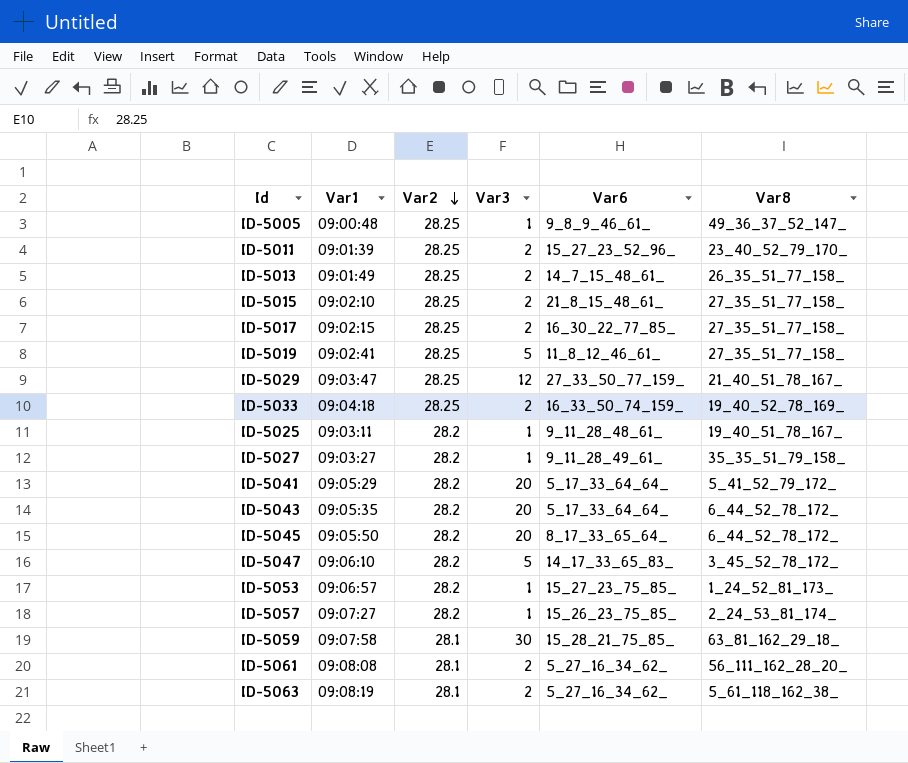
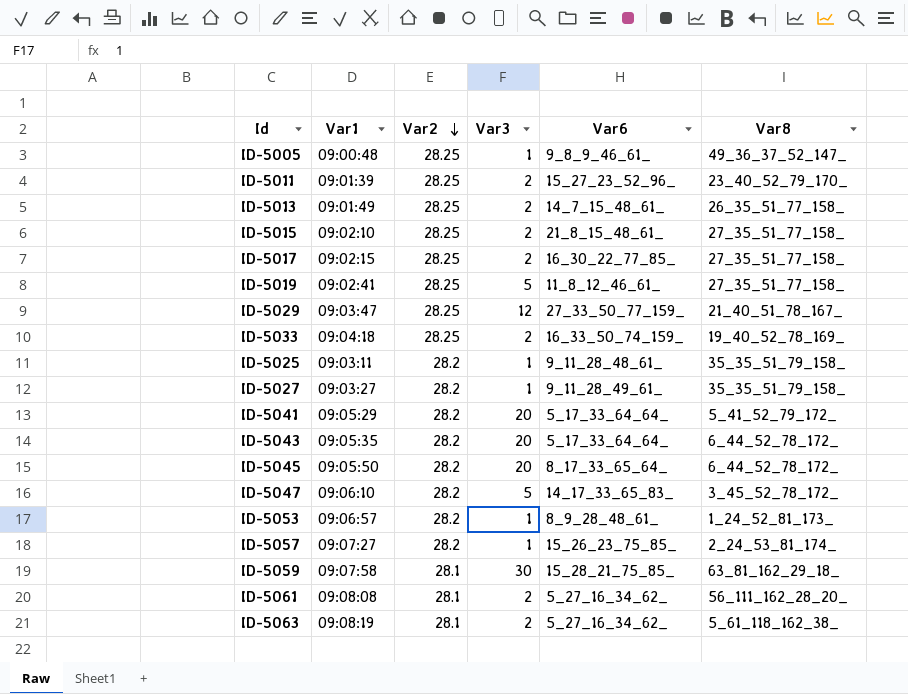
ID-5025 | Var8: 19_40_51_78_167_ -> 35_35_51_79_158_
ID-5053 | Var6: 15_27_23_75_85_ -> 8_9_28_48_61_

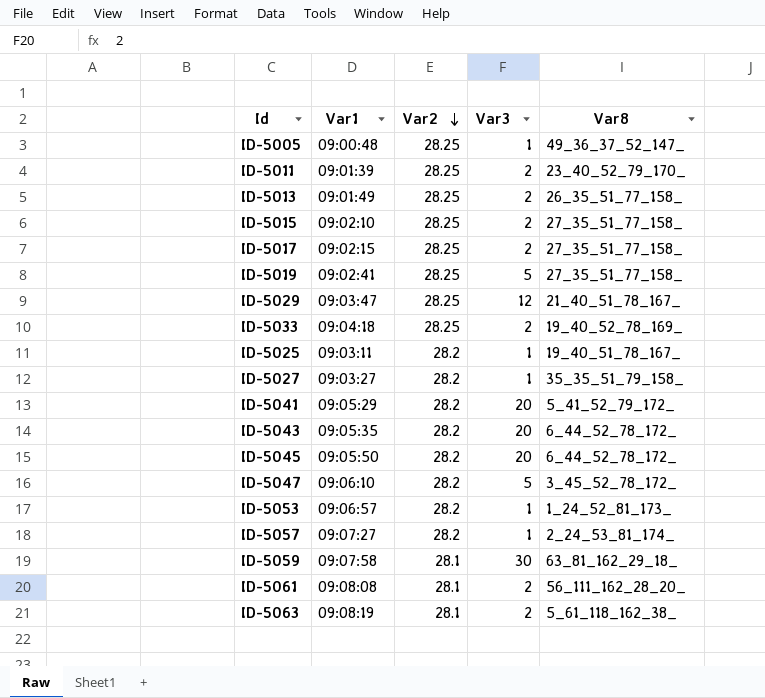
column Var6 | position: 5 -> none
ID-5025 | Var8: 35_35_51_79_158_ -> 19_40_51_78_167_

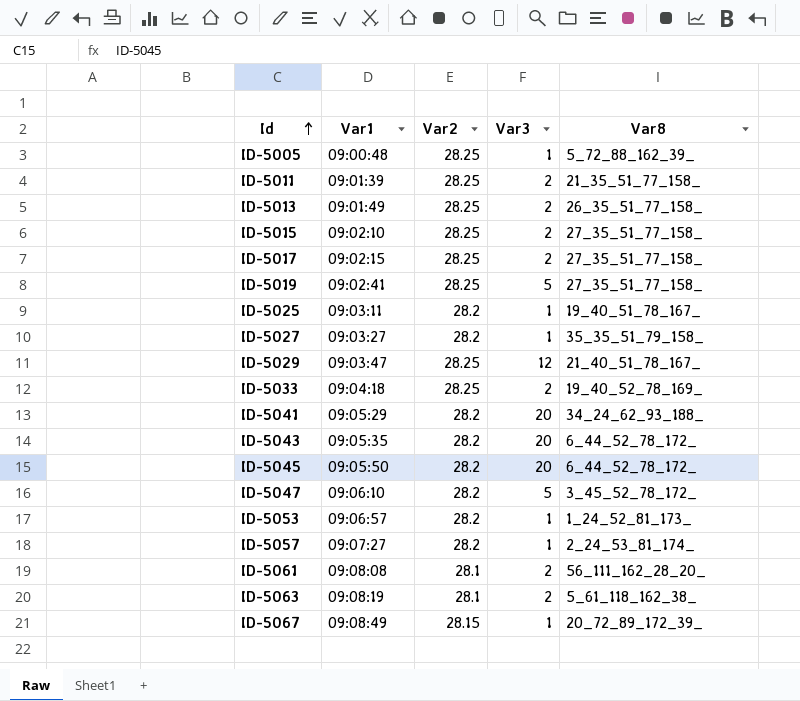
row order: Var2 descending -> Id ascending
row ID-5059: 09:07:58 | 28.1 | 30 | 63_81_162_29_18_ -> none
ID-5005 | Var8: 49_36_37_52_147_ -> 5_72_88_162_39_
ID-5011 | Var8: 23_40_52_79_170_ -> 21_35_51_77_158_
ID-5041 | Var8: 5_41_52_79_172_ -> 34_24_62_93_188_
row ID-5067: none -> 09:08:49 | 28.15 | 1 | 20_72_89_172_39_

